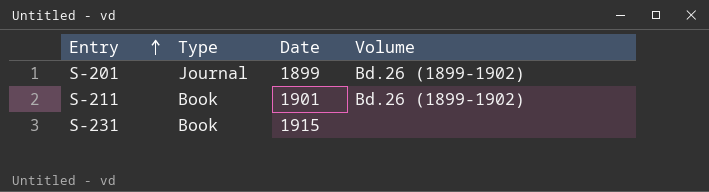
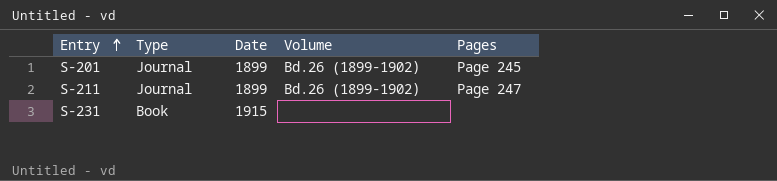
column Pages | position: none -> 5
S-211 | Type: Book -> Journal
S-211 | Date: 1901 -> 1899

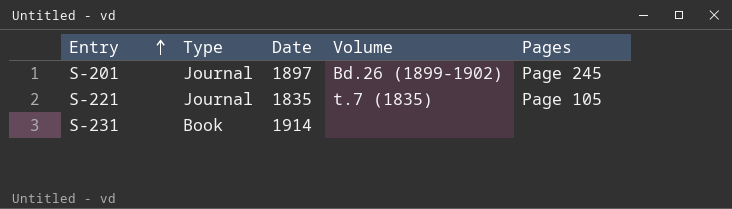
row S-211: Journal | 1899 | Bd.26 (1899-1902) | Page 247 -> none
S-201 | Date: 1899 -> 1897
row S-221: none -> Journal | 1835 | t.7 (1835) | Page 105
S-231 | Date: 1915 -> 1914

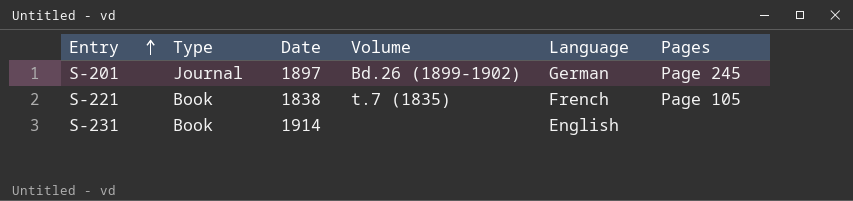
column Language | position: none -> 5
S-221 | Type: Journal -> Book
S-221 | Date: 1835 -> 1838

